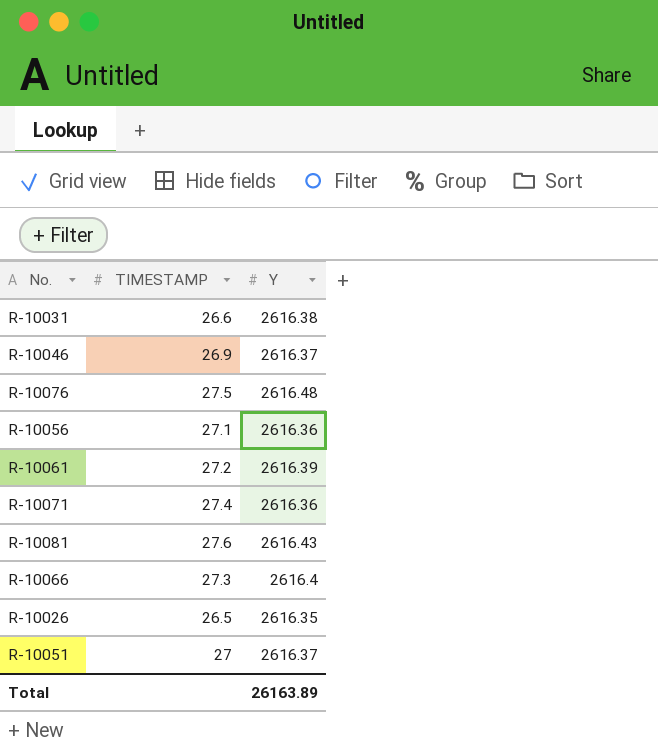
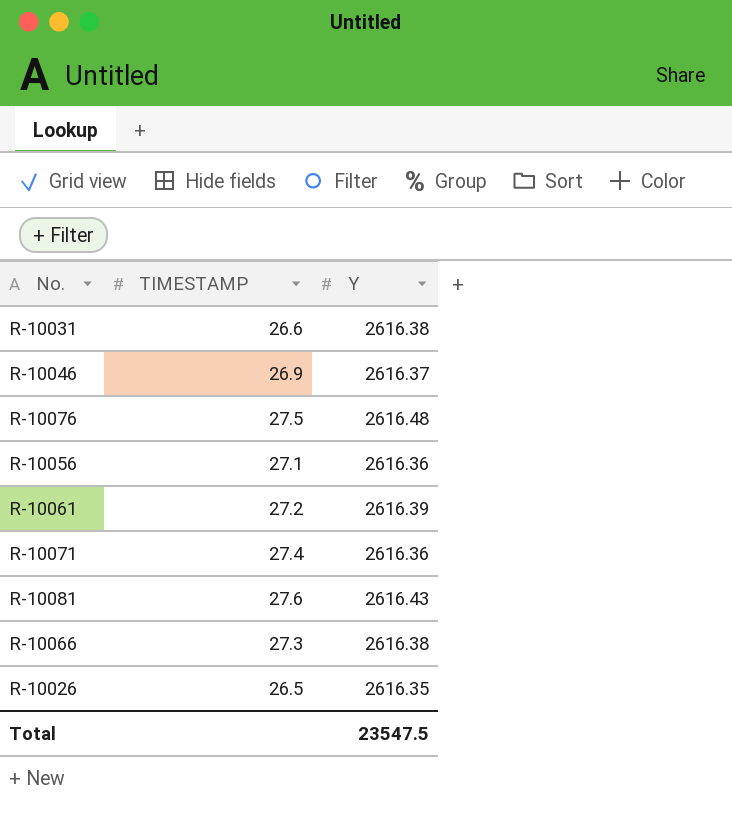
row R-10051: 27 | 2616.37 -> none
R-10066 | Y: 2616.4 -> 2616.38
Total | Y: 26163.89 -> 23547.5

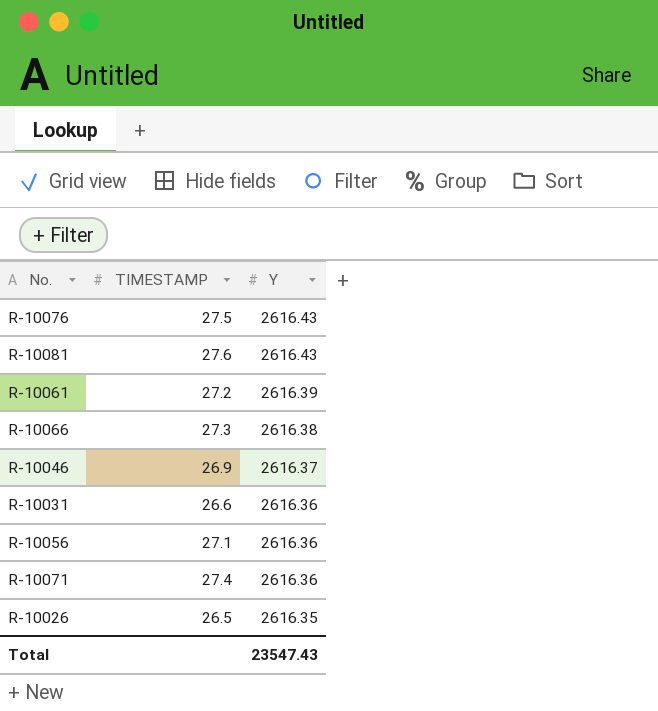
row order: none -> Y descending
R-10076 | Y: 2616.48 -> 2616.43
R-10031 | Y: 2616.38 -> 2616.36
Total | Y: 23547.5 -> 23547.43

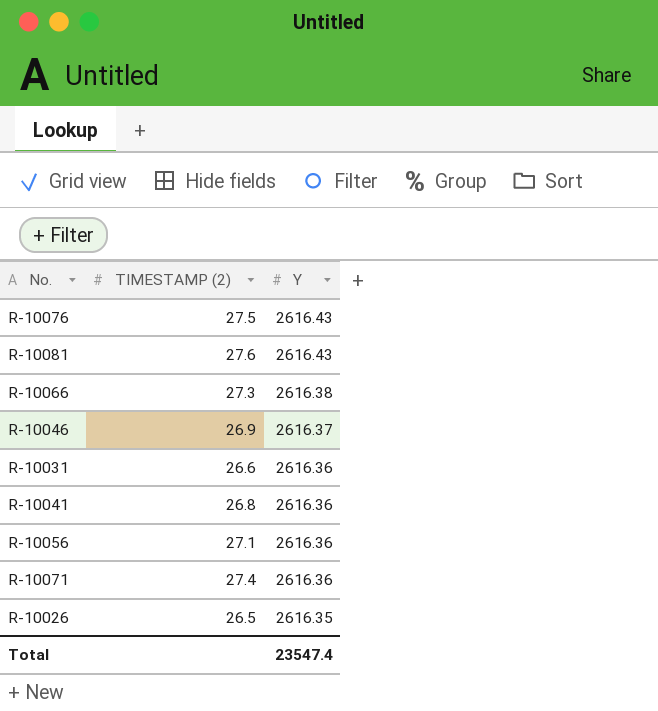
column name: TIMESTAMP -> TIMESTAMP (2)
row R-10061: 27.2 | 2616.39 -> none
row R-10041: none -> 26.8 | 2616.36
Total | Y: 23547.43 -> 23547.4

